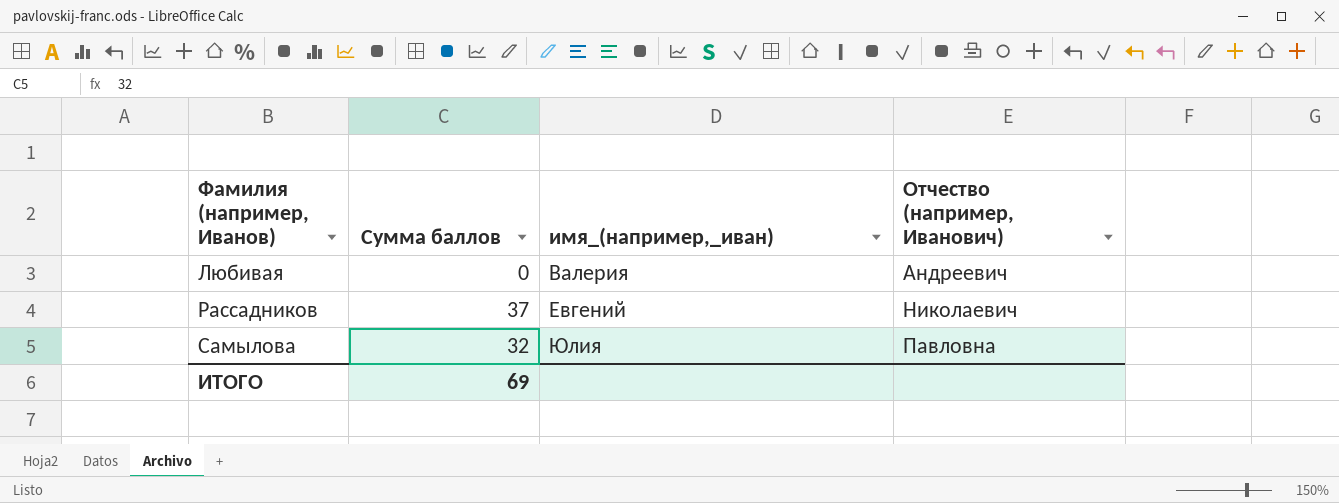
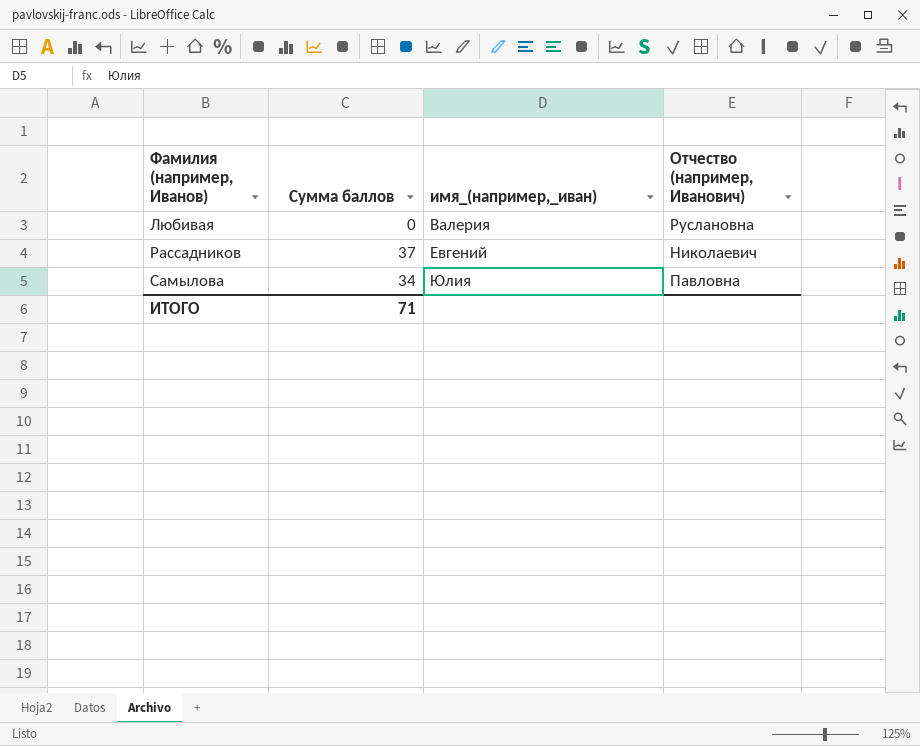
Любивая | Отчество (например, Иванович): Андреевич -> Руслановна
Самылова | Сумма баллов: 32 -> 34
ИТОГО | Сумма баллов: 69 -> 71

